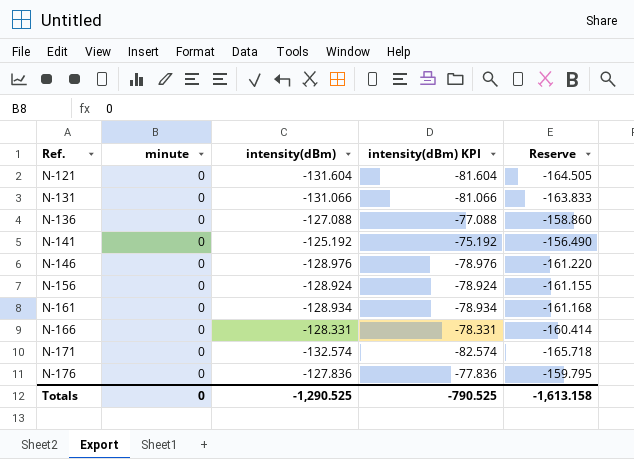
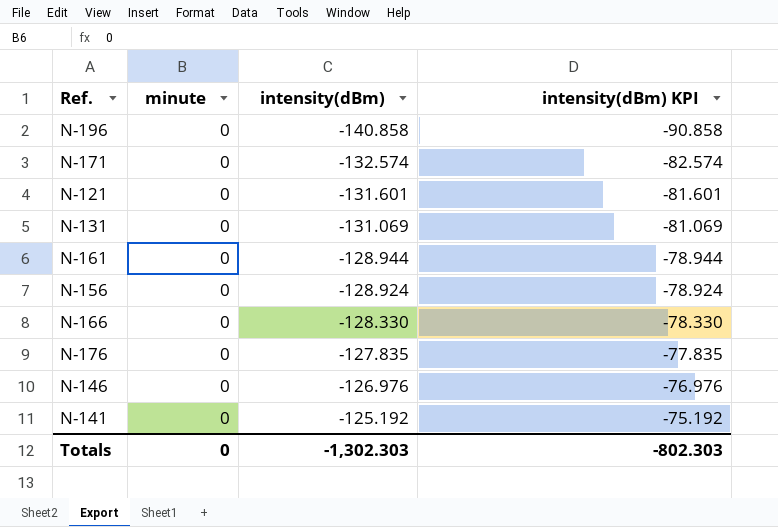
row order: Ref. ascending -> intensity(dBm) ascending
column Reserve | formula: [intensity(dBm)] * 1.25 -> none
row N-136: 0 | -127.088 | -77.088 | -158.860 -> none
row N-196: none -> 0 | -140.858 | -90.858
N-121 | intensity(dBm): -131.604 -> -131.601
N-121 | intensity(dBm) KPI: -81.604 -> -81.601
N-131 | intensity(dBm): -131.066 -> -131.069
N-131 | intensity(dBm) KPI: -81.066 -> -81.069
N-161 | intensity(dBm): -128.934 -> -128.944
N-161 | intensity(dBm) KPI: -78.934 -> -78.944
N-166 | intensity(dBm): -128.331 -> -128.330
N-166 | intensity(dBm) KPI: -78.331 -> -78.330
N-176 | intensity(dBm): -127.836 -> -127.835
N-176 | intensity(dBm) KPI: -77.836 -> -77.835
N-146 | intensity(dBm): -128.976 -> -126.976
N-146 | intensity(dBm) KPI: -78.976 -> -76.976
Totals | intensity(dBm): -1,290.525 -> -1,302.303
Totals | intensity(dBm) KPI: -790.525 -> -802.303

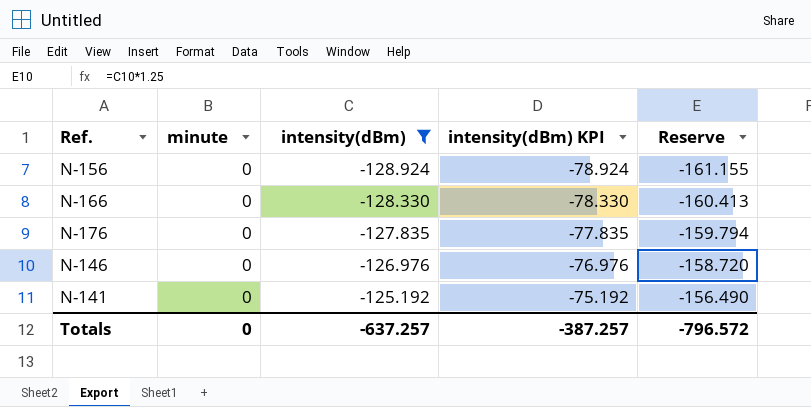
filter: none -> intensity(dBm) >= -128.924
column Reserve | formula: none -> [intensity(dBm)] * 1.25
Totals | intensity(dBm): -1,302.303 -> -637.257
Totals | intensity(dBm) KPI: -802.303 -> -387.257

